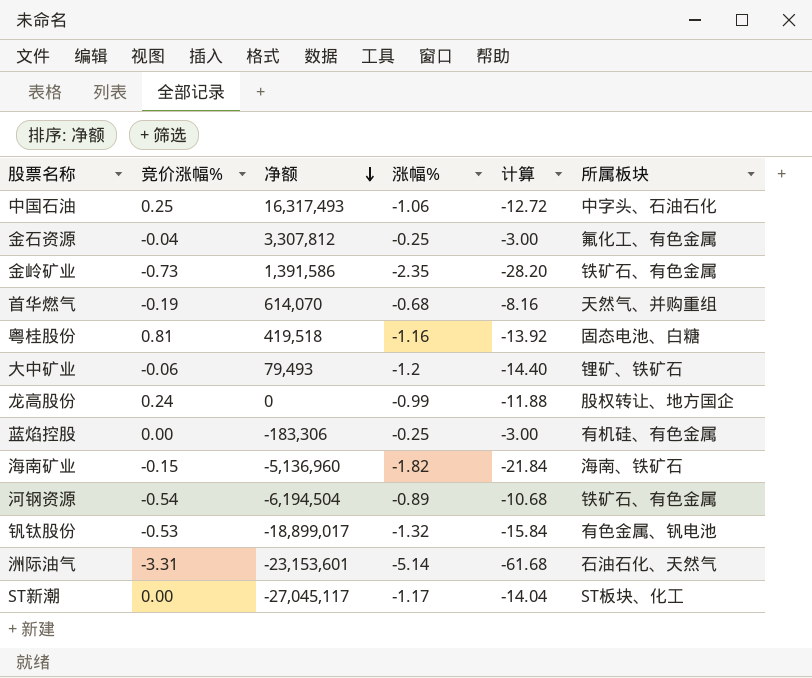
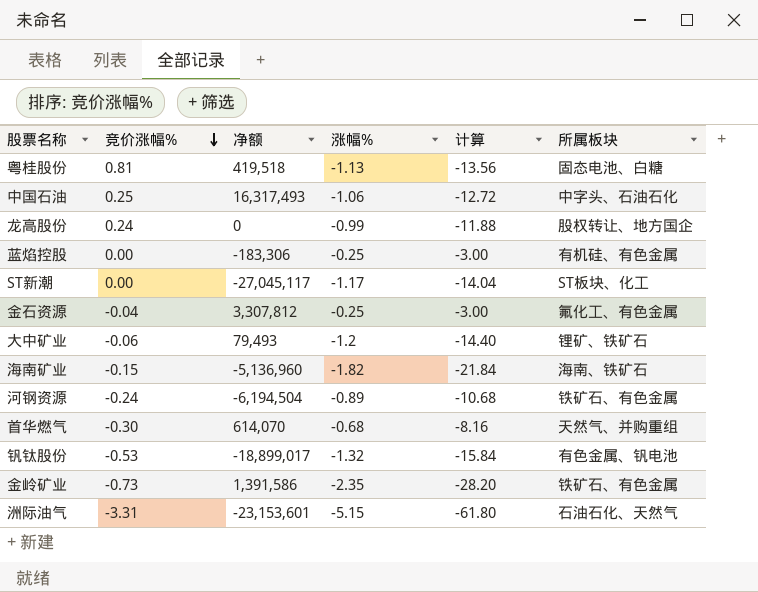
row order: 净额 descending -> 竞价涨幅% descending
粤桂股份 | 涨幅%: -1.16 -> -1.13
粤桂股份 | 计算: -13.92 -> -13.56
河钢资源 | 竞价涨幅%: -0.54 -> -0.24
首华燃气 | 竞价涨幅%: -0.19 -> -0.30
洲际油气 | 涨幅%: -5.14 -> -5.15
洲际油气 | 计算: -61.68 -> -61.80

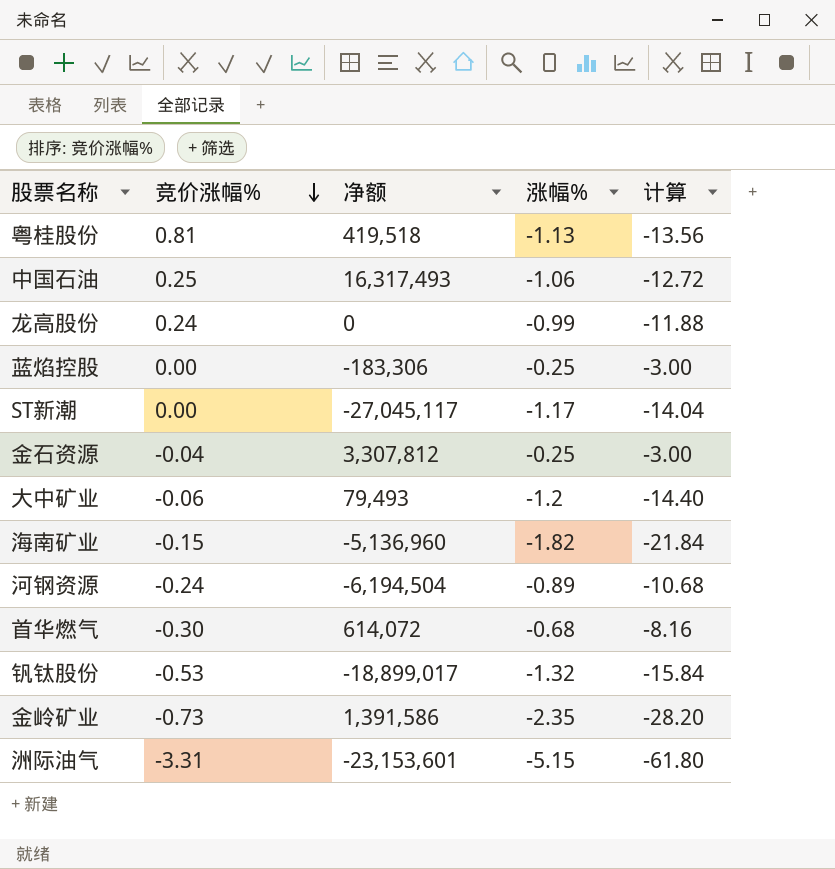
column 所属板块 | position: 6 -> none
首华燃气 | 净额: 614,070 -> 614,072

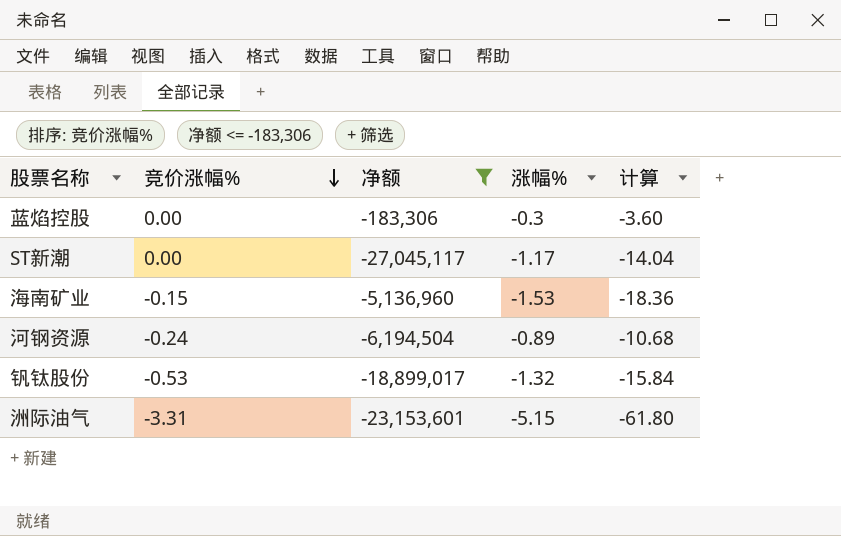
filter: none -> 净额 <= -183,306
蓝焰控股 | 涨幅%: -0.25 -> -0.3
蓝焰控股 | 计算: -3.00 -> -3.60
海南矿业 | 涨幅%: -1.82 -> -1.53
海南矿业 | 计算: -21.84 -> -18.36

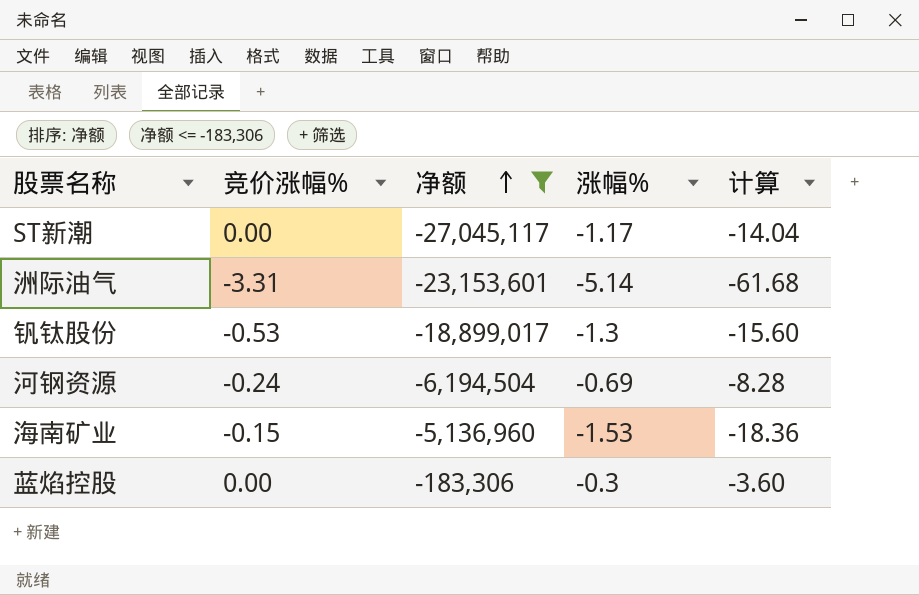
row order: 竞价涨幅% descending -> 净额 ascending
洲际油气 | 涨幅%: -5.15 -> -5.14
洲际油气 | 计算: -61.80 -> -61.68
钒钛股份 | 涨幅%: -1.32 -> -1.3
钒钛股份 | 计算: -15.84 -> -15.60
河钢资源 | 涨幅%: -0.89 -> -0.69
河钢资源 | 计算: -10.68 -> -8.28

